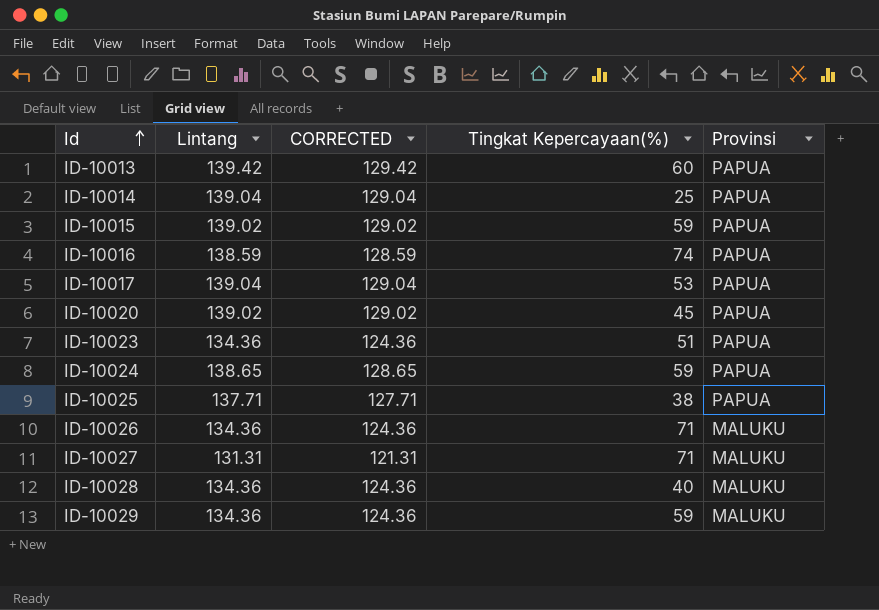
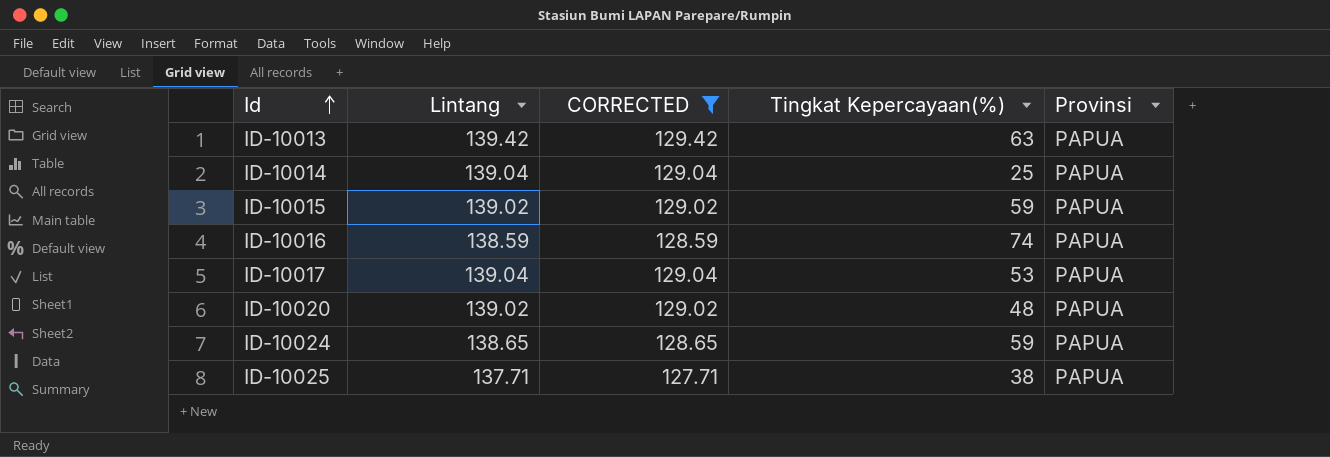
filter: none -> CORRECTED >= 127.71
ID-10013 | Tingkat Kepercayaan(%): 60 -> 63
ID-10020 | Tingkat Kepercayaan(%): 45 -> 48

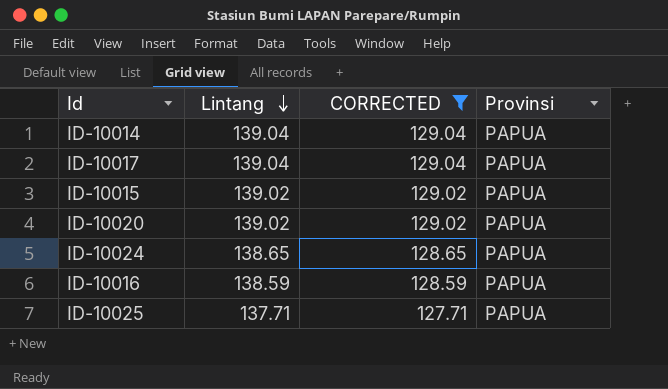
row order: Id ascending -> Lintang descending
column Tingkat Kepercayaan(%) | position: 4 -> none
row ID-10013: 139.42 | 129.42 | 63 | PAPUA -> none

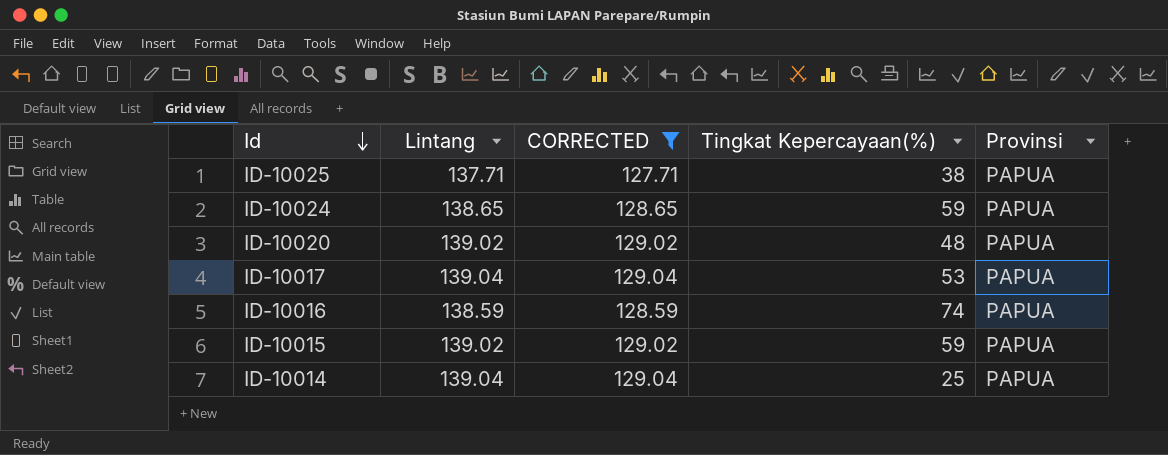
row order: Lintang descending -> Id descending
column Tingkat Kepercayaan(%) | position: none -> 4

